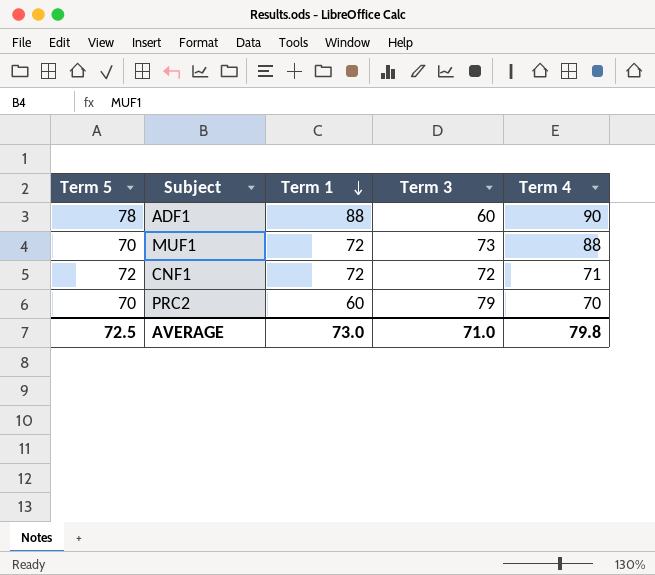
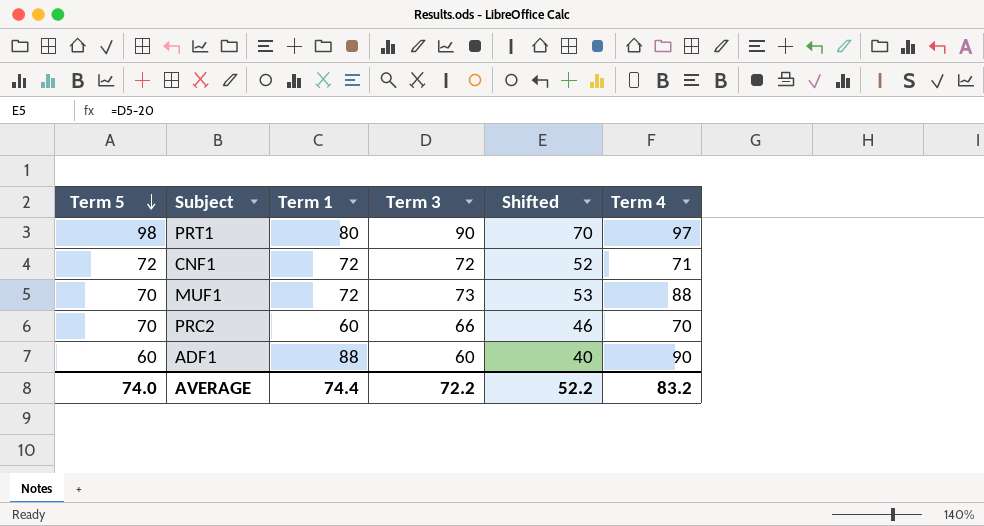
row order: Term 1 descending -> Term 5 descending
column Shifted | formula: none -> [Term 3] - 20
row PRT1: none -> 98 | 80 | 90 | 70 | 97
PRC2 | Term 3: 79 -> 66
ADF1 | Term 5: 78 -> 60
AVERAGE | Term 5: 72.5 -> 74.0
AVERAGE | Term 1: 73.0 -> 74.4
AVERAGE | Term 3: 71.0 -> 72.2
AVERAGE | Term 4: 79.8 -> 83.2

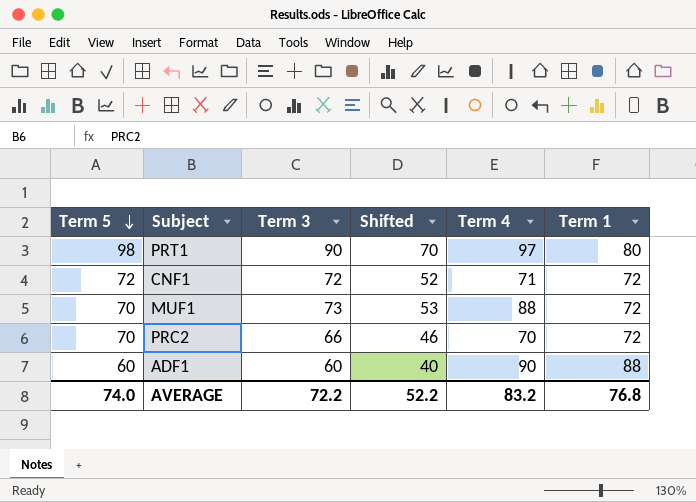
column Term 1 | position: 3 -> 6
PRC2 | Term 1: 60 -> 72
AVERAGE | Term 1: 74.4 -> 76.8

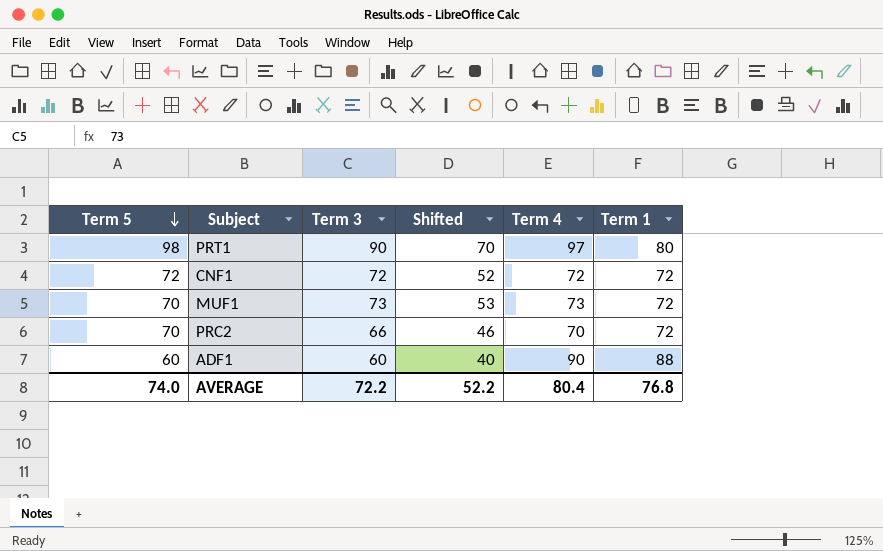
CNF1 | Term 4: 71 -> 72
MUF1 | Term 4: 88 -> 73
AVERAGE | Term 4: 83.2 -> 80.4

